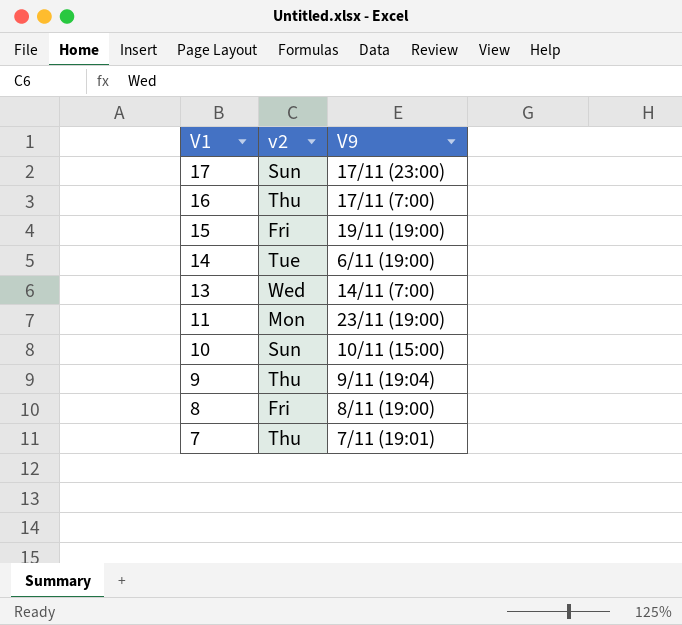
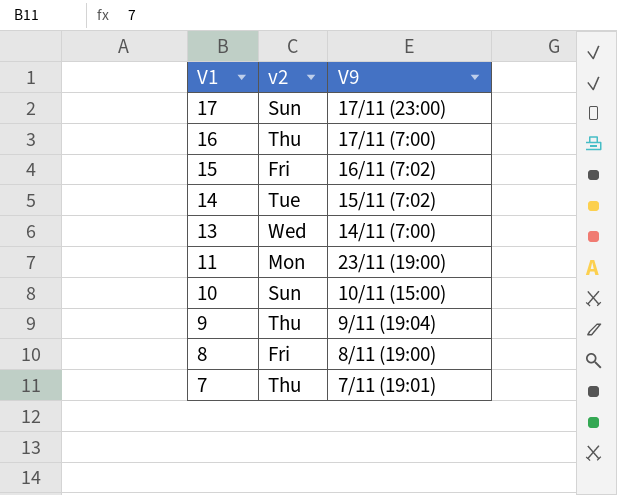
15 | V9: 19/11 (19:00) -> 16/11 (7:02)
14 | V9: 6/11 (19:00) -> 15/11 (7:02)

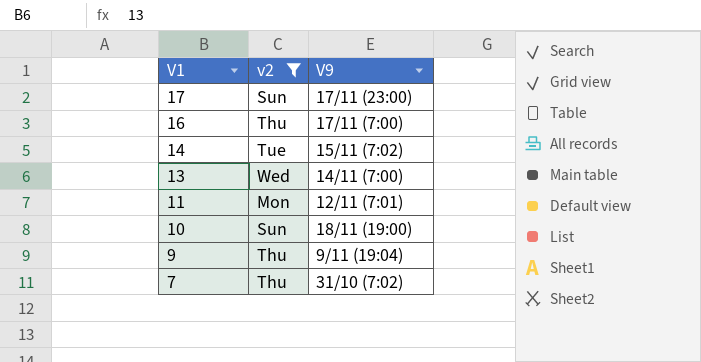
filter: none -> v2 != Fri
11 | V9: 23/11 (19:00) -> 12/11 (7:01)
10 | V9: 10/11 (15:00) -> 18/11 (19:00)
7 | V9: 7/11 (19:01) -> 31/10 (7:02)

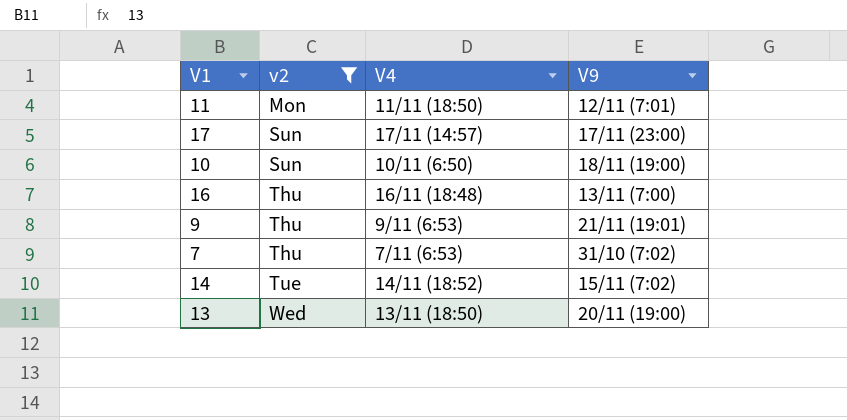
row order: V1 descending -> v2 ascending
column V4 | position: none -> 3
16 | V9: 17/11 (7:00) -> 13/11 (7:00)
9 | V9: 9/11 (19:04) -> 21/11 (19:01)
13 | V9: 14/11 (7:00) -> 20/11 (19:00)

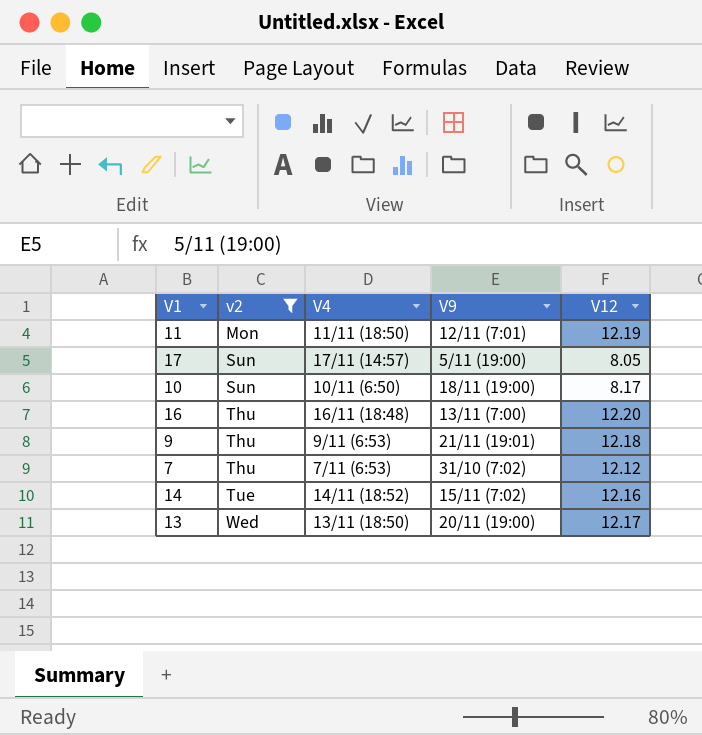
column V12 | position: none -> 5
17 | V9: 17/11 (23:00) -> 5/11 (19:00)

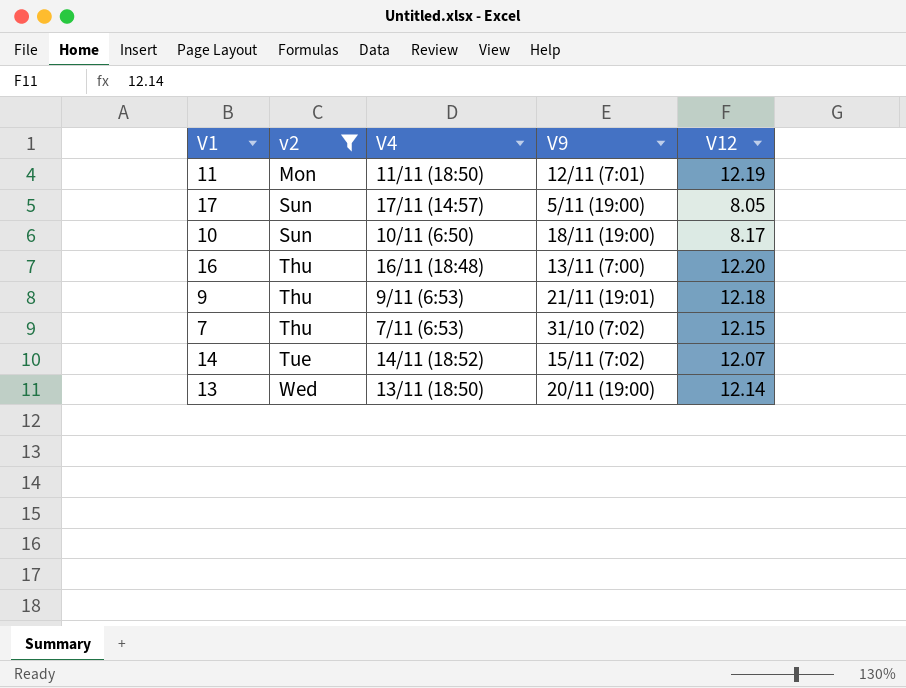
7 | V12: 12.12 -> 12.15
14 | V12: 12.16 -> 12.07
13 | V12: 12.17 -> 12.14

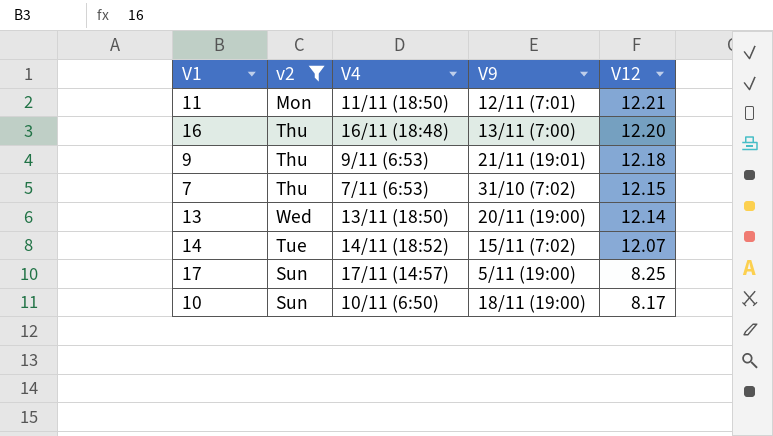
row order: v2 ascending -> V12 descending
11 | V12: 12.19 -> 12.21
17 | V12: 8.05 -> 8.25

